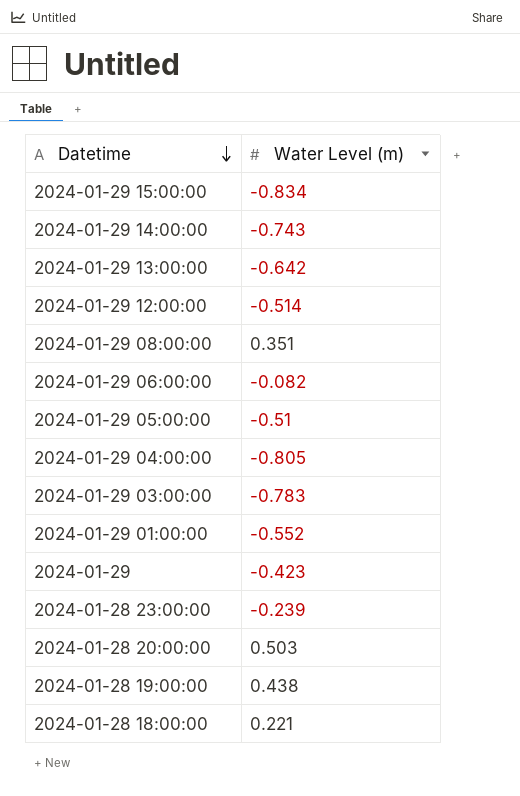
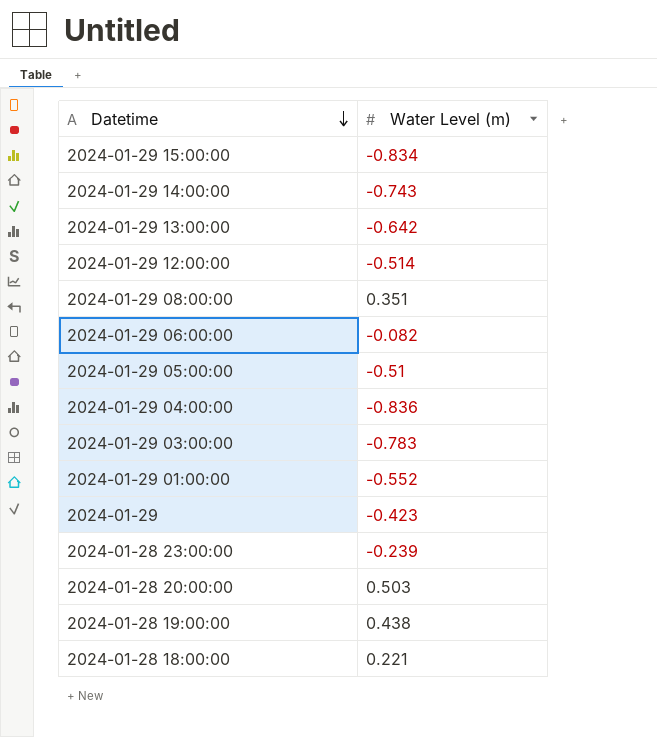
2024-01-29 04:00:00 | Water Level (m): -0.805 -> -0.836

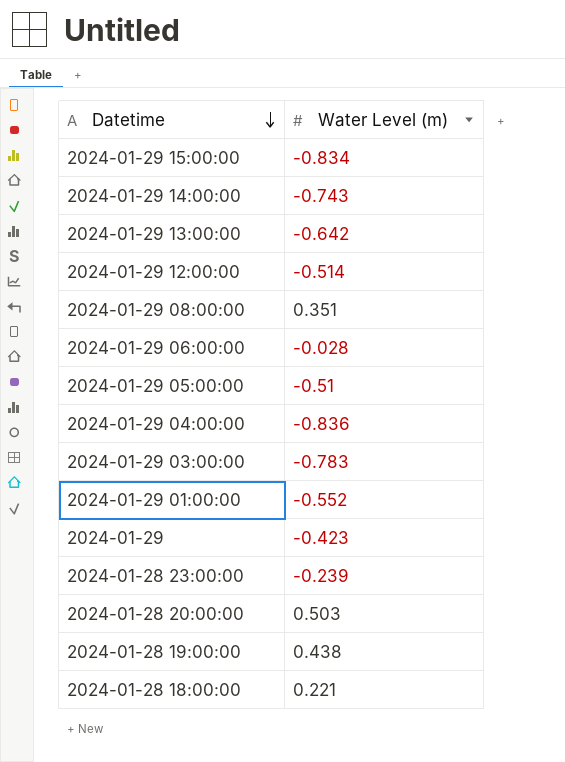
2024-01-29 06:00:00 | Water Level (m): -0.082 -> -0.028

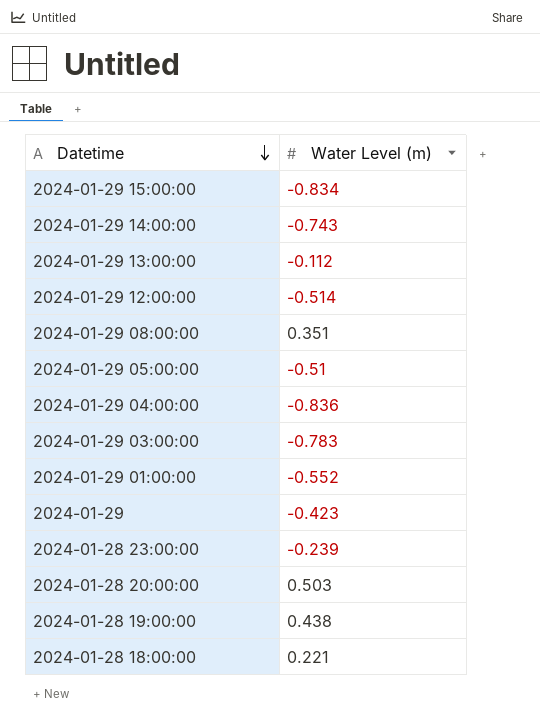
row 2024-01-29 06:00:00: -0.028 -> none
2024-01-29 13:00:00 | Water Level (m): -0.642 -> -0.112

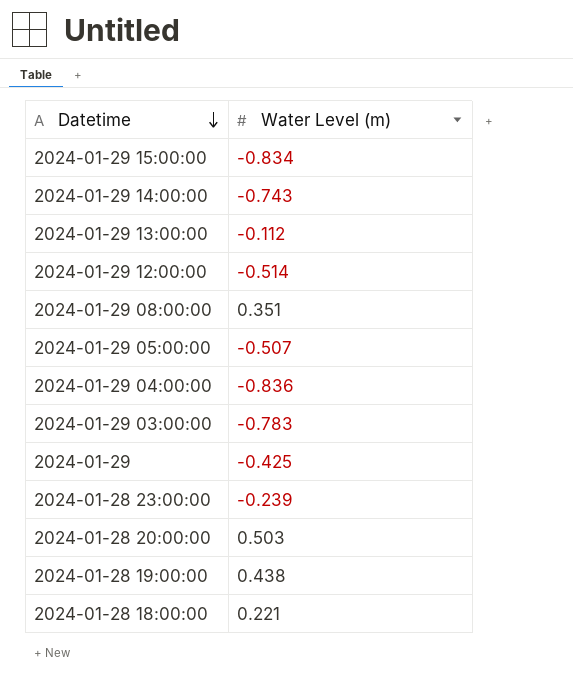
row 2024-01-29 01:00:00: -0.552 -> none
2024-01-29 05:00:00 | Water Level (m): -0.51 -> -0.507
2024-01-29 | Water Level (m): -0.423 -> -0.425

